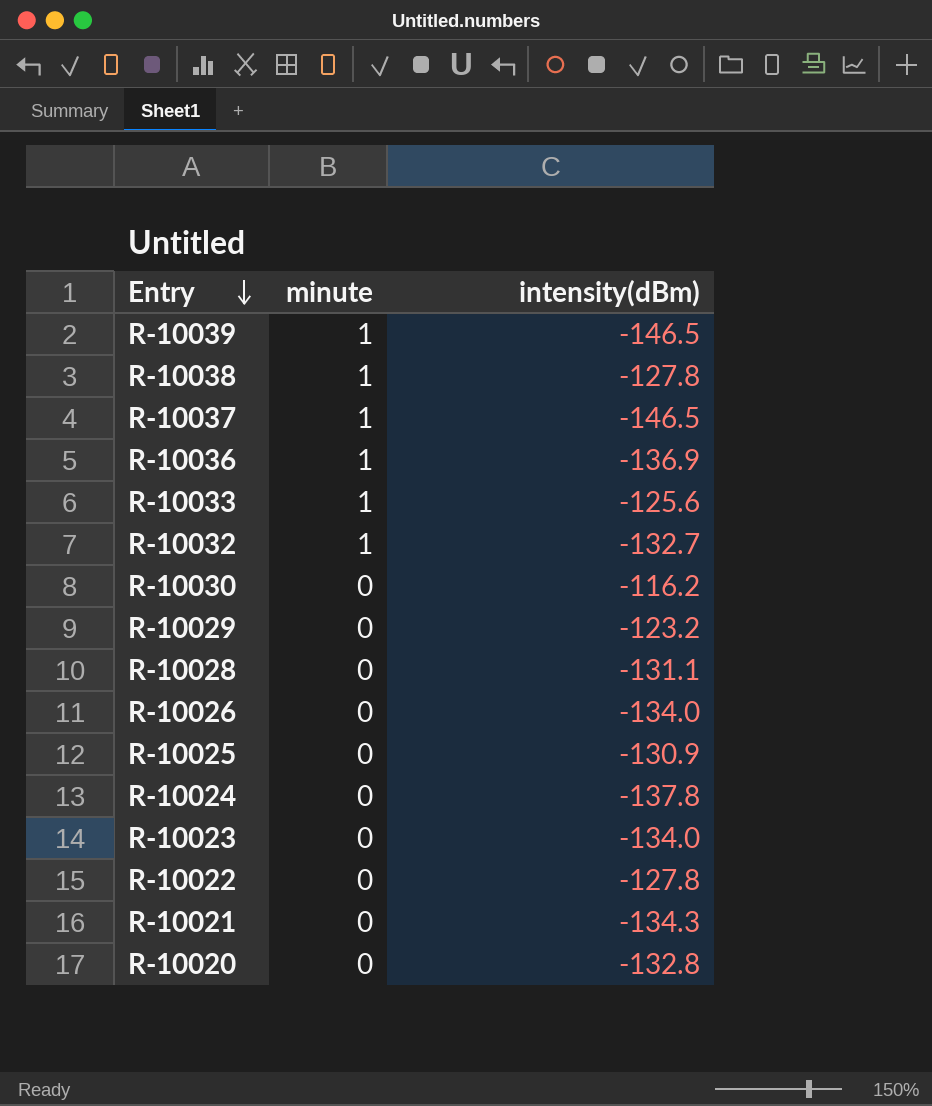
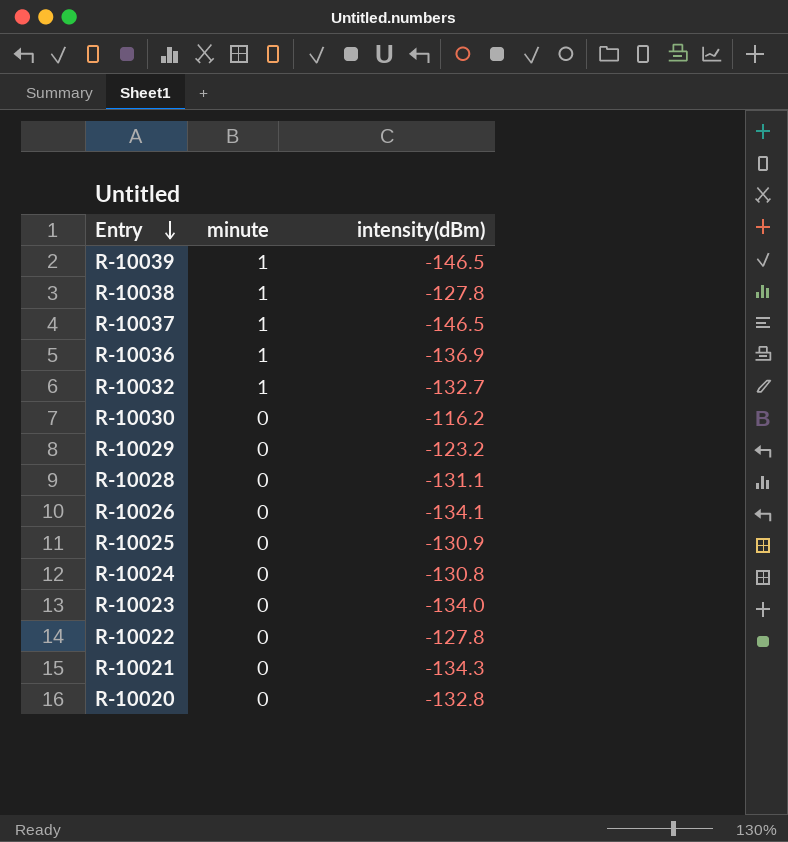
row R-10033: 1 | -125.6 -> none
R-10026 | intensity(dBm): -134.0 -> -134.1
R-10024 | intensity(dBm): -137.8 -> -130.8

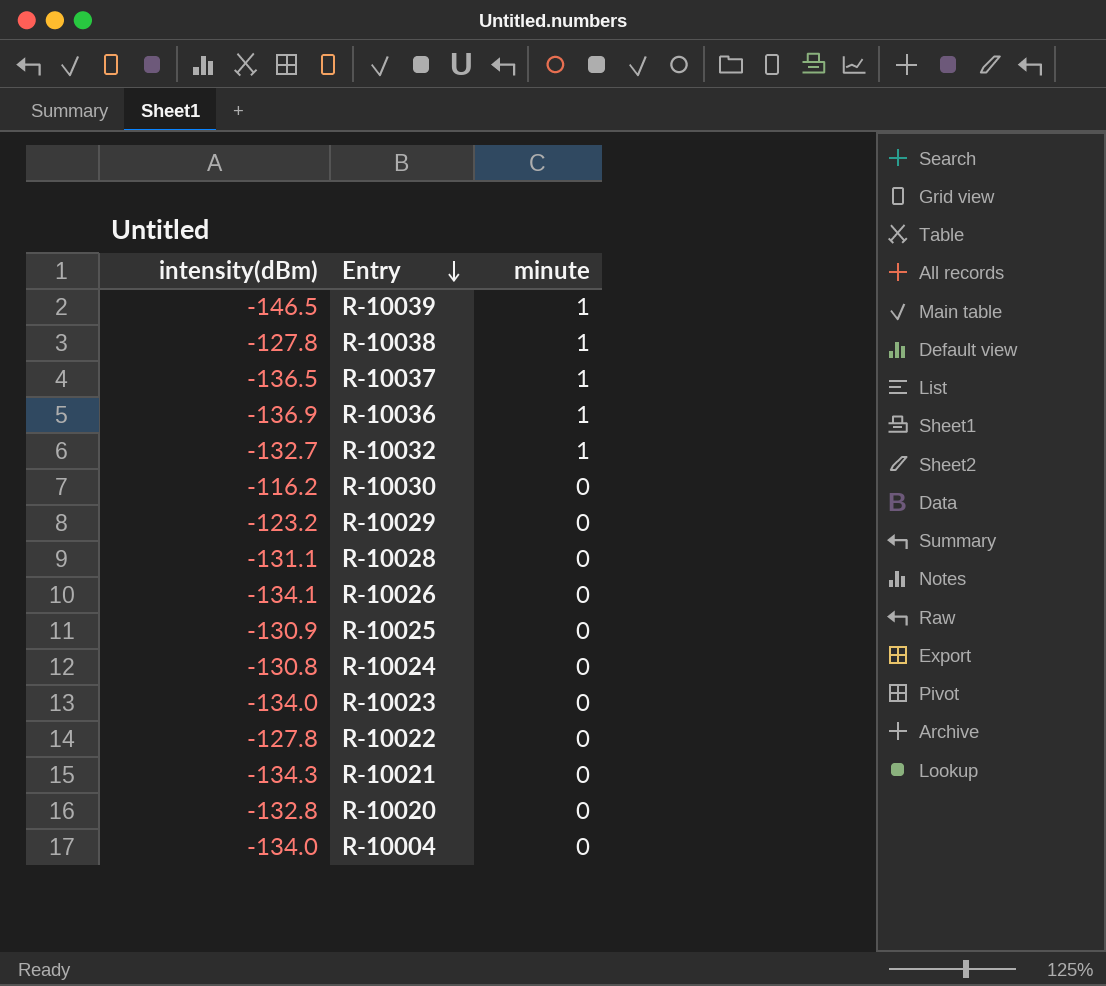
column intensity(dBm) | position: 3 -> 1
R-10037 | intensity(dBm): -146.5 -> -136.5
row R-10004: none -> -134.0 | 0

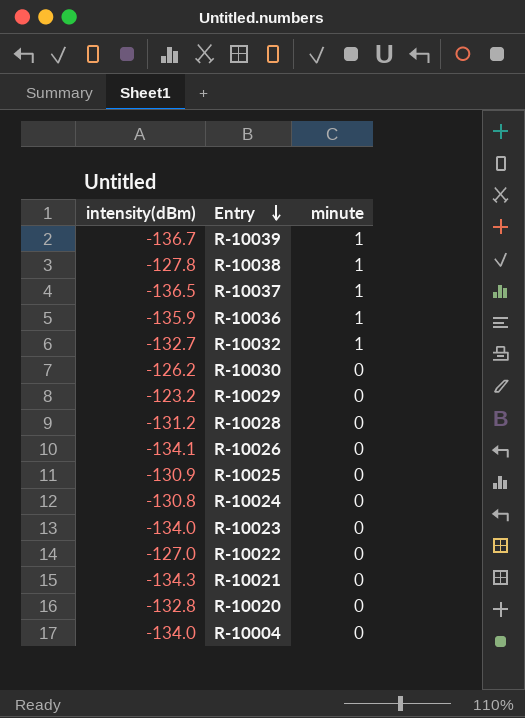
R-10039 | intensity(dBm): -146.5 -> -136.7
R-10036 | intensity(dBm): -136.9 -> -135.9
R-10030 | intensity(dBm): -116.2 -> -126.2
R-10028 | intensity(dBm): -131.1 -> -131.2
R-10022 | intensity(dBm): -127.8 -> -127.0

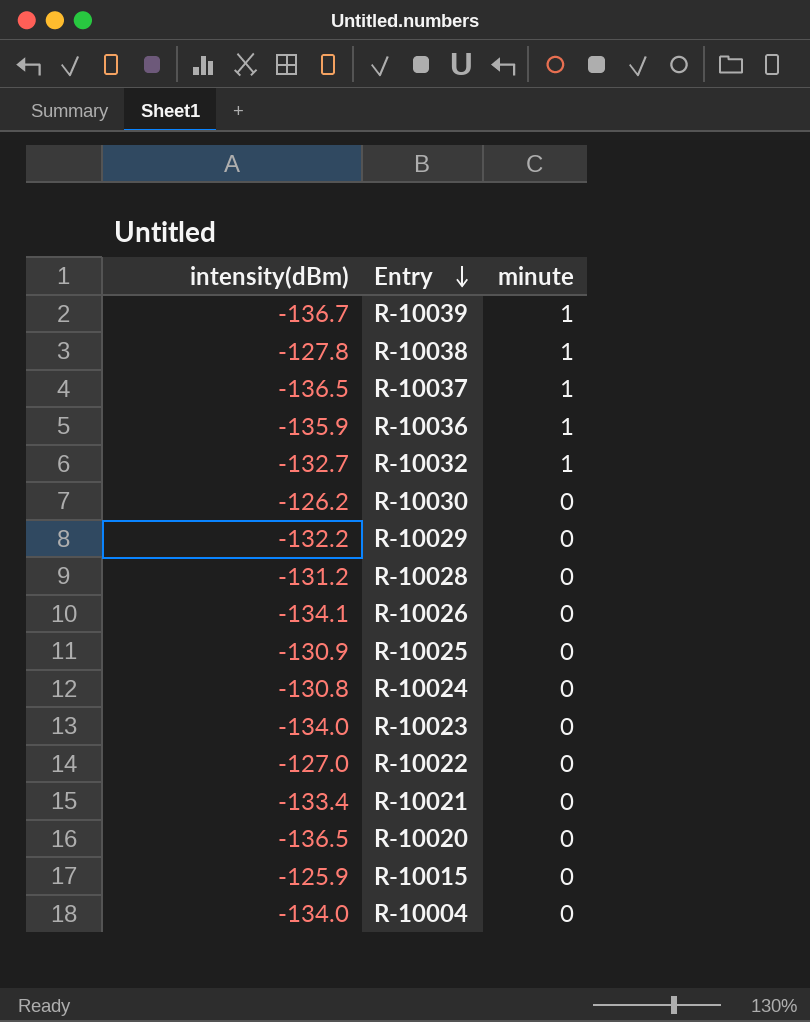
R-10029 | intensity(dBm): -123.2 -> -132.2
R-10021 | intensity(dBm): -134.3 -> -133.4
R-10020 | intensity(dBm): -132.8 -> -136.5
row R-10015: none -> -125.9 | 0

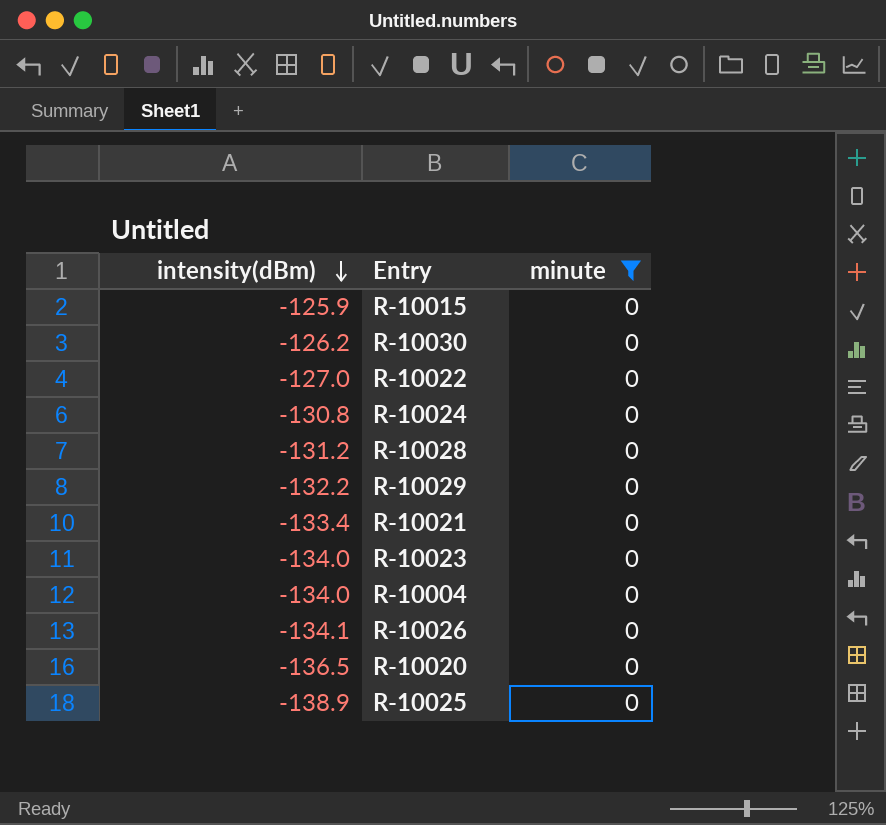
filter: none -> minute = 0
row order: Entry descending -> intensity(dBm) descending
R-10025 | intensity(dBm): -130.9 -> -138.9

